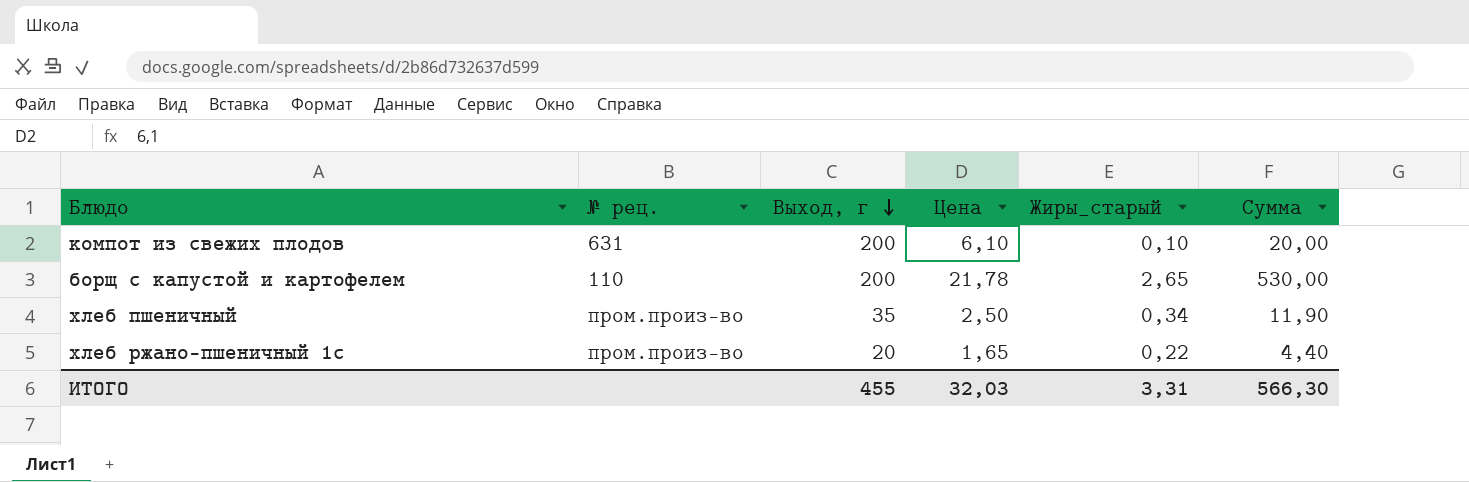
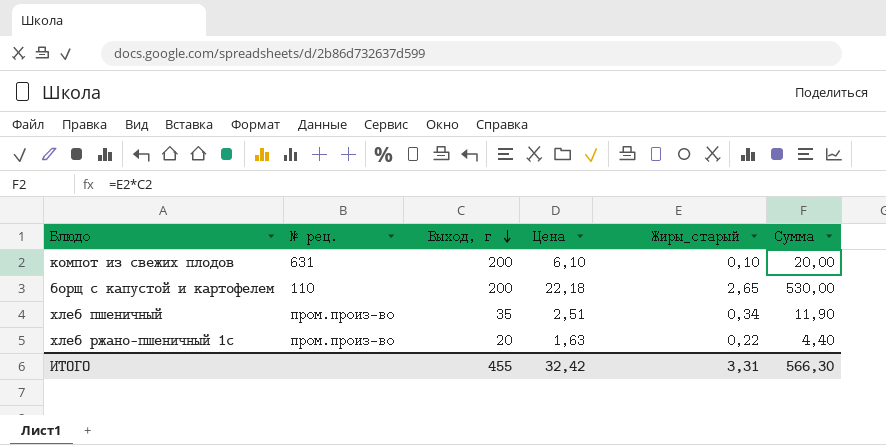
борщ с капустой и картофелем | Цена: 21,78 -> 22,18
хлеб пшеничный | Цена: 2,50 -> 2,51
хлеб ржано-пшеничный 1с | Цена: 1,65 -> 1,63
ИТОГО | Цена: 32,03 -> 32,42

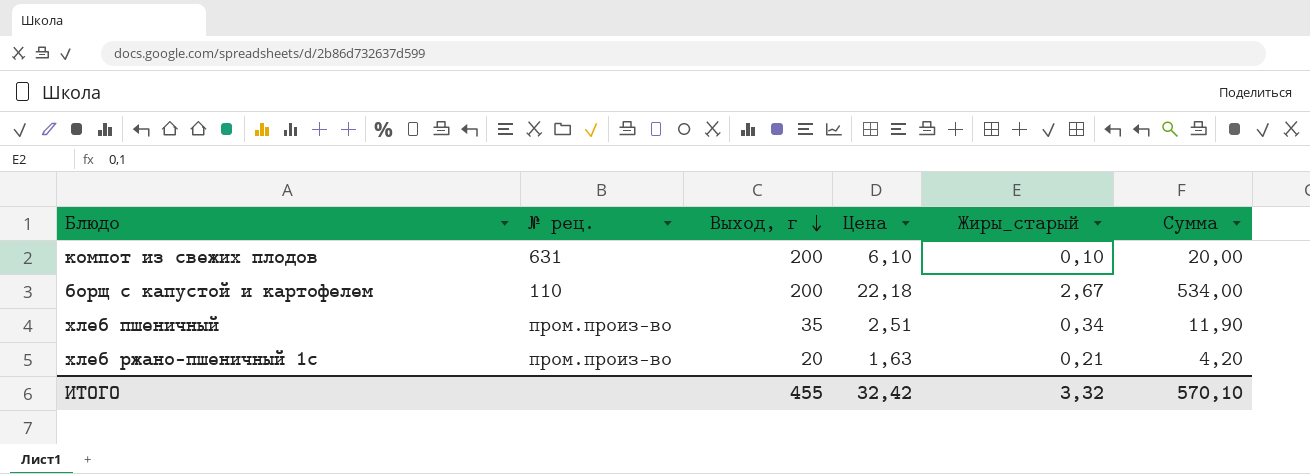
борщ с капустой и картофелем | Жиры_старый: 2,65 -> 2,67
борщ с капустой и картофелем | Сумма: 530,00 -> 534,00
хлеб ржано-пшеничный 1с | Жиры_старый: 0,22 -> 0,21
хлеб ржано-пшеничный 1с | Сумма: 4,40 -> 4,20
ИТОГО | Жиры_старый: 3,31 -> 3,32
ИТОГО | Сумма: 566,30 -> 570,10

